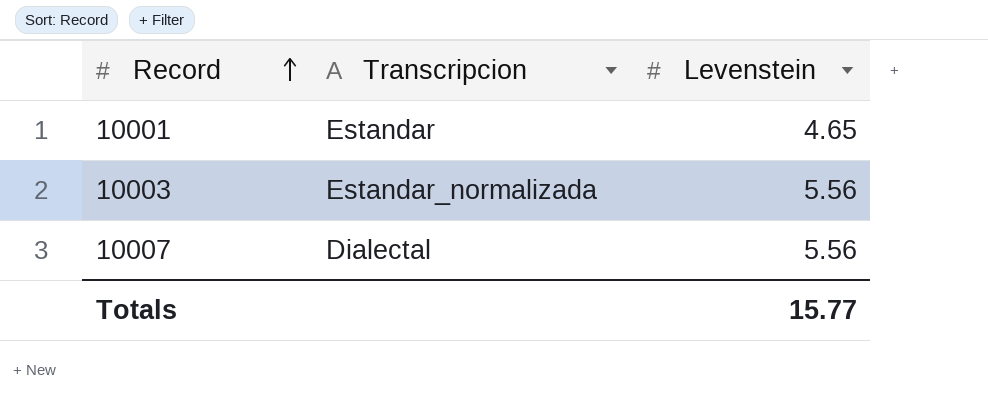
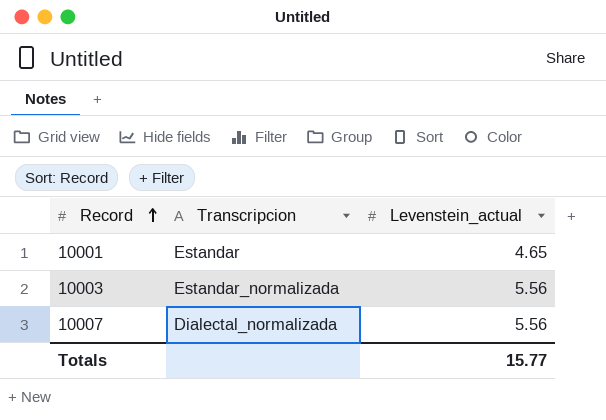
column name: Levenstein -> Levenstein_actual
10007 | Transcripcion: Dialectal -> Dialectal_normalizada

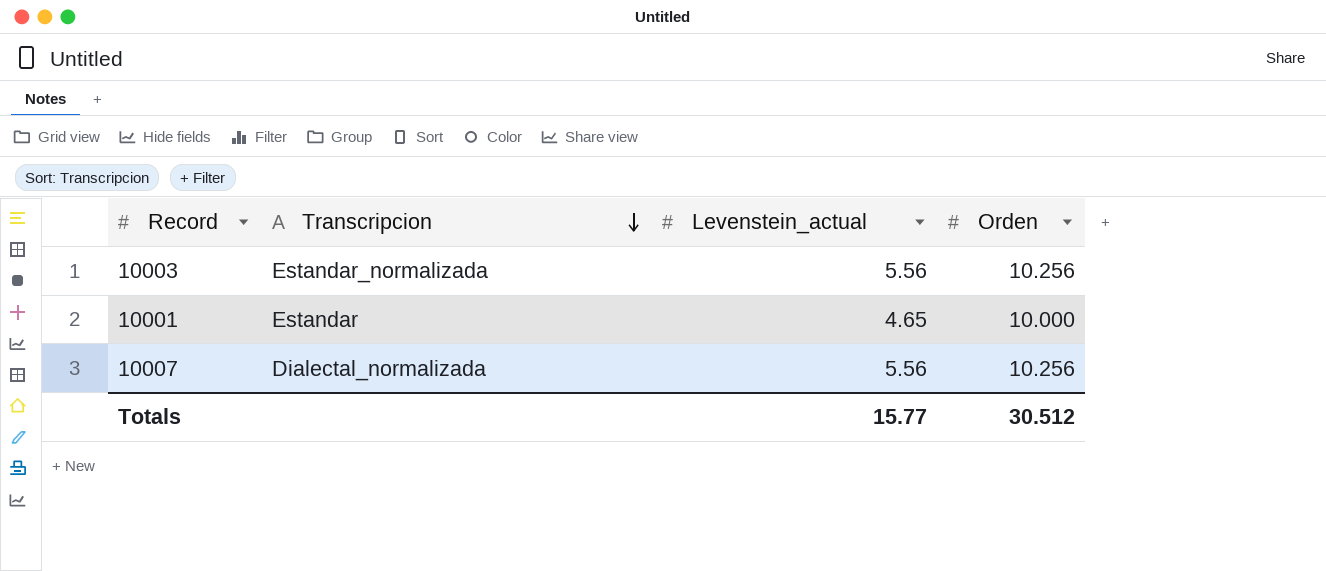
row order: Record ascending -> Transcripcion descending
column Orden | position: none -> 4

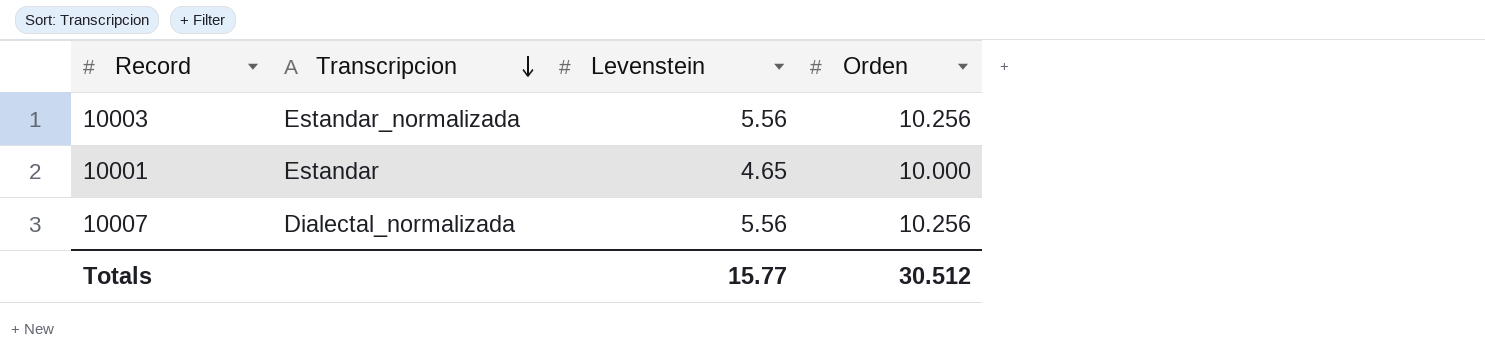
column name: Levenstein_actual -> Levenstein

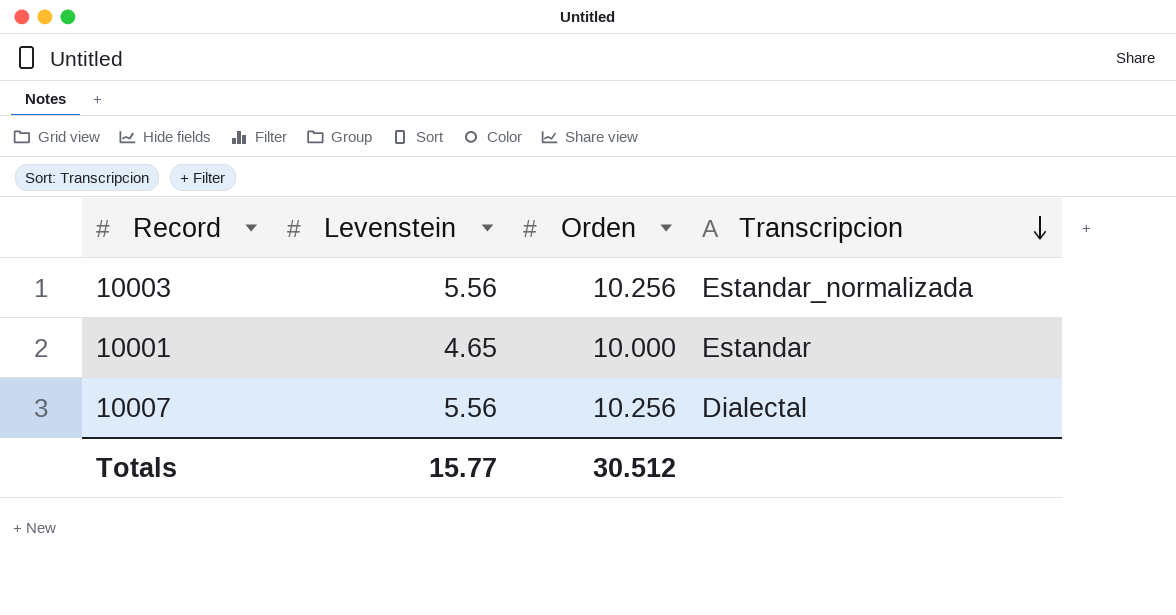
column Transcripcion | position: 2 -> 4
10007 | Transcripcion: Dialectal_normalizada -> Dialectal

